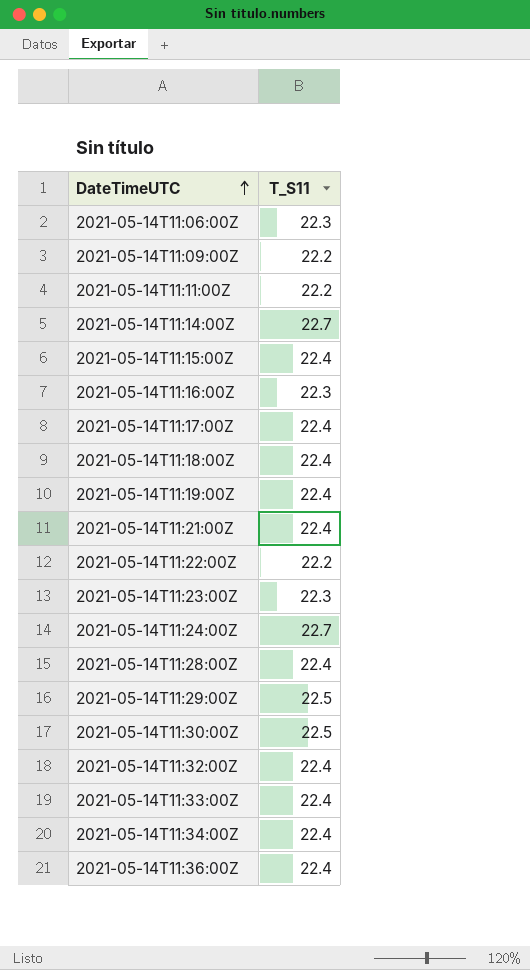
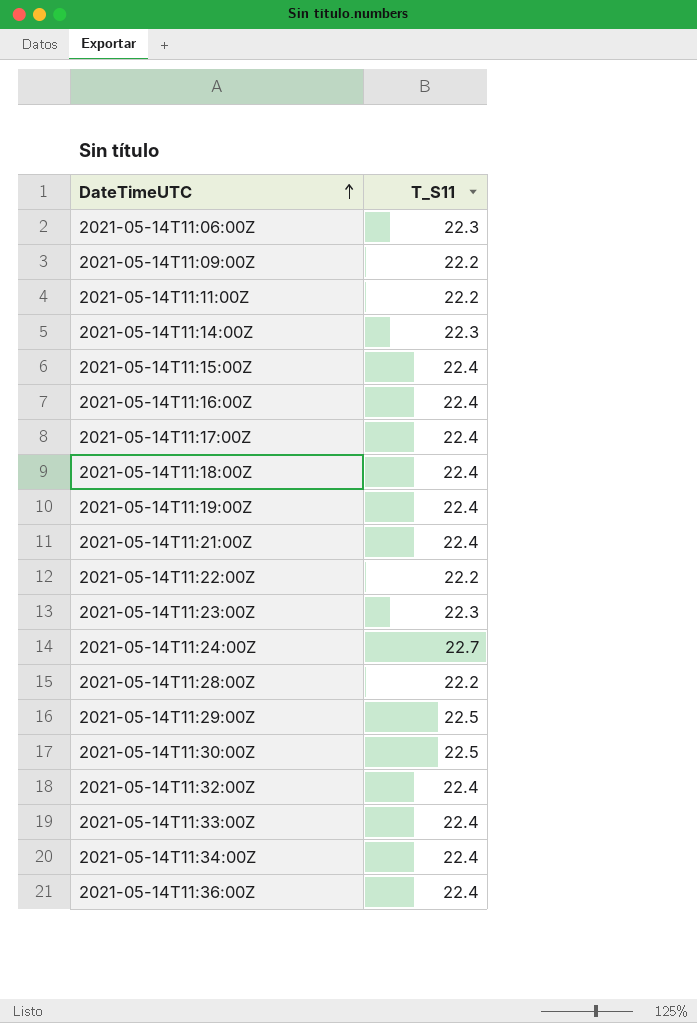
2021-05-14T11:14:00Z | T_S11: 22.7 -> 22.3
2021-05-14T11:16:00Z | T_S11: 22.3 -> 22.4
2021-05-14T11:28:00Z | T_S11: 22.4 -> 22.2

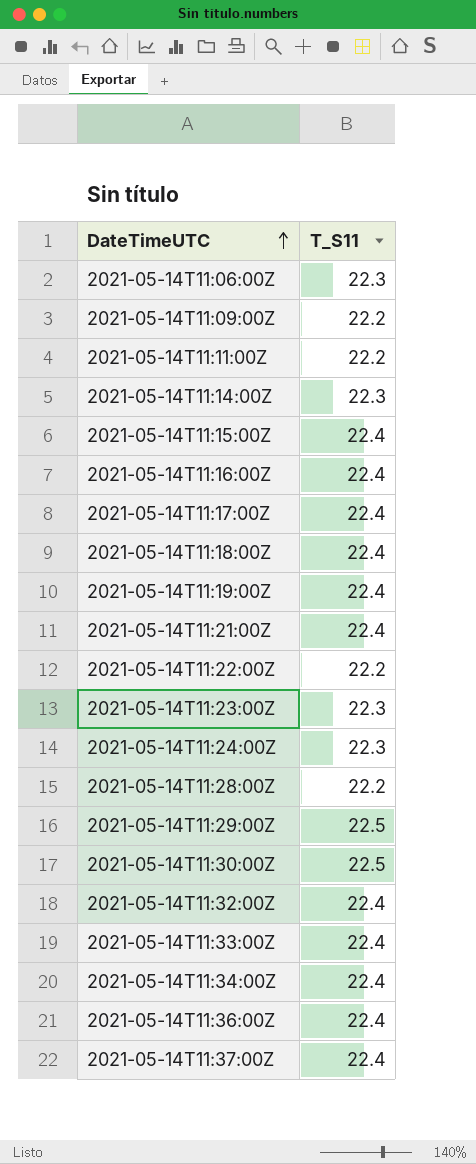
2021-05-14T11:24:00Z | T_S11: 22.7 -> 22.3
row 2021-05-14T11:37:00Z: none -> 22.4

